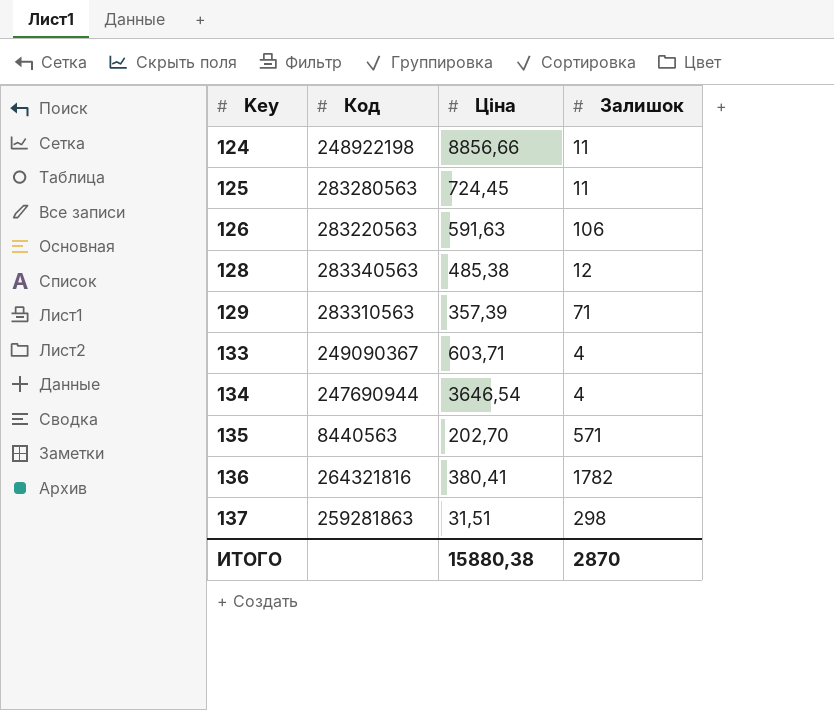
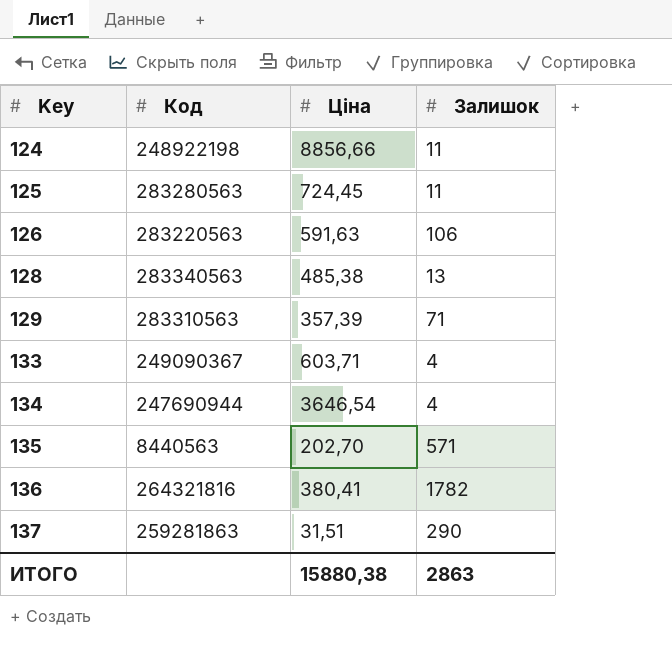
128 | Залишок: 12 -> 13
137 | Залишок: 298 -> 290
ИТОГО | Залишок: 2870 -> 2863

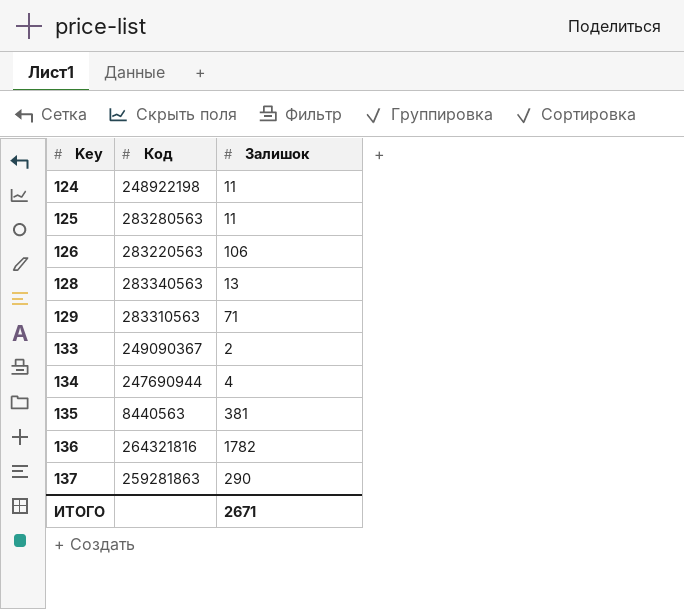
column Ціна | position: 3 -> none
133 | Залишок: 4 -> 2
135 | Залишок: 571 -> 381
ИТОГО | Залишок: 2863 -> 2671

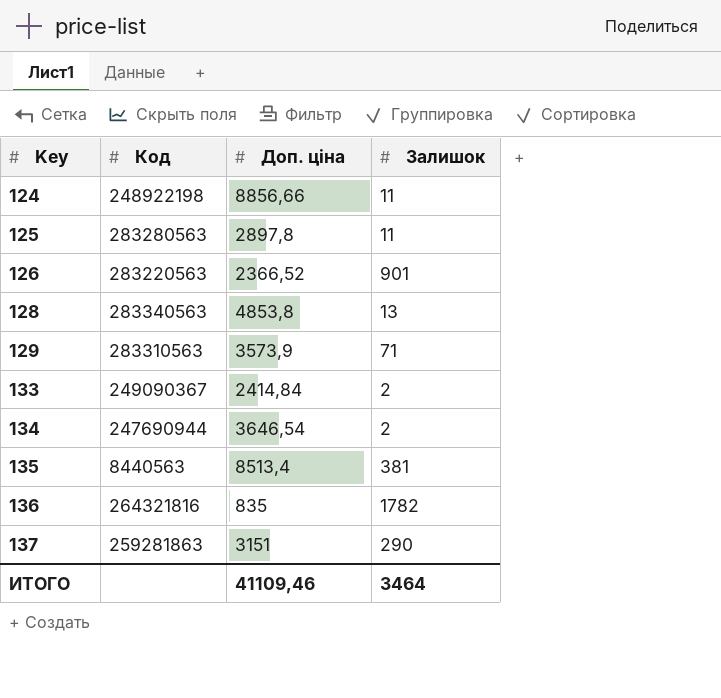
column Доп. ціна | position: none -> 3
126 | Залишок: 106 -> 901
134 | Залишок: 4 -> 2
ИТОГО | Залишок: 2671 -> 3464

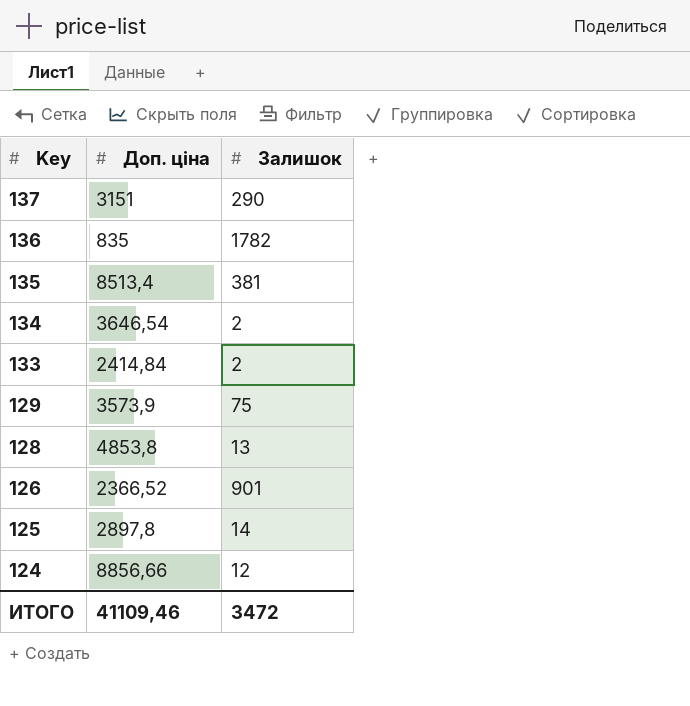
row order: Key ascending -> Key descending
column Код | position: 2 -> none
129 | Залишок: 71 -> 75
125 | Залишок: 11 -> 14
124 | Залишок: 11 -> 12
ИТОГО | Залишок: 3464 -> 3472

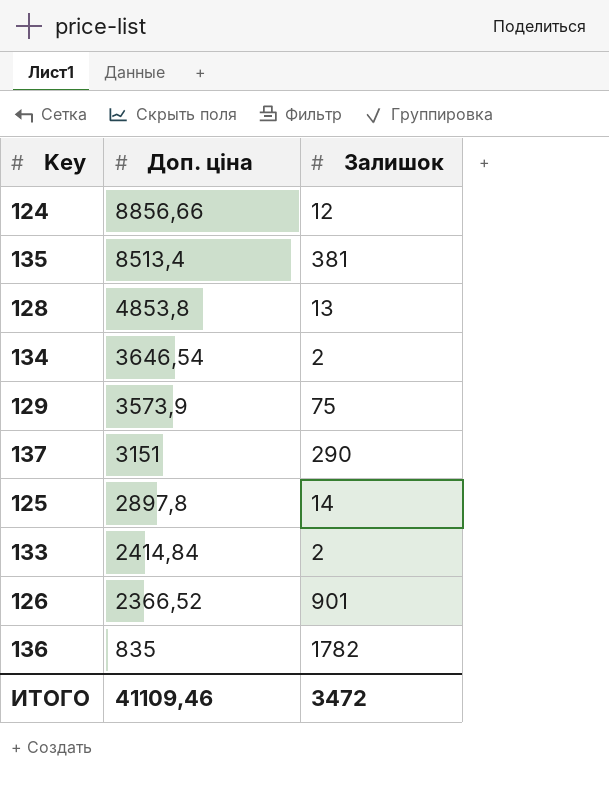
row order: Key descending -> Доп. ціна descending

